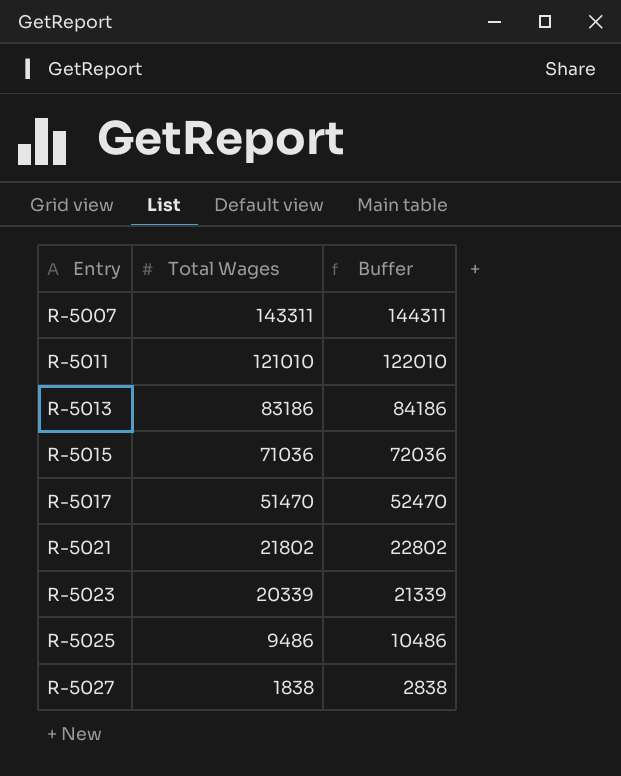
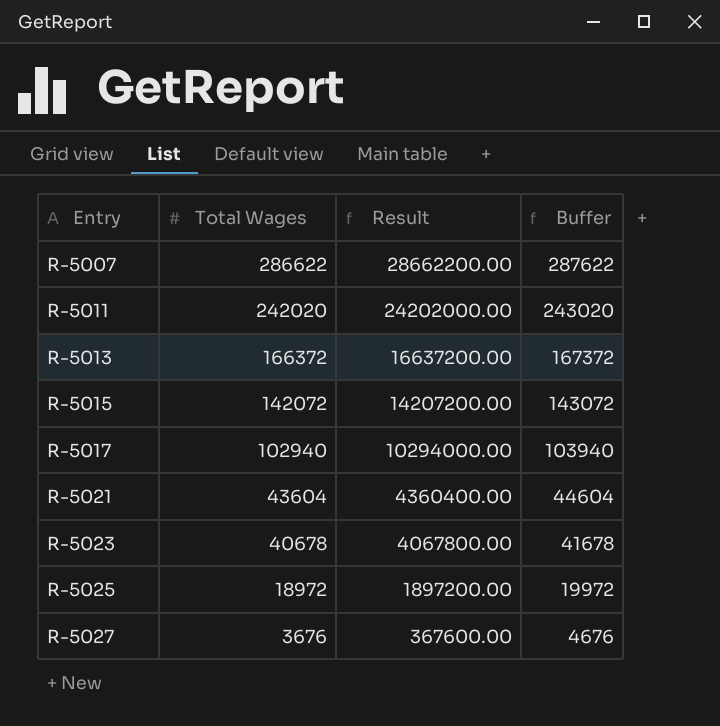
column Result | formula: none -> [Total Wages] * 100
R-5007 | Total Wages: 143311 -> 286622
R-5007 | Buffer: 144311 -> 287622
R-5011 | Total Wages: 121010 -> 242020
R-5011 | Buffer: 122010 -> 243020
R-5013 | Total Wages: 83186 -> 166372
R-5013 | Buffer: 84186 -> 167372
R-5015 | Total Wages: 71036 -> 142072
R-5015 | Buffer: 72036 -> 143072
R-5017 | Total Wages: 51470 -> 102940
R-5017 | Buffer: 52470 -> 103940
R-5021 | Total Wages: 21802 -> 43604
R-5021 | Buffer: 22802 -> 44604
R-5023 | Total Wages: 20339 -> 40678
R-5023 | Buffer: 21339 -> 41678
R-5025 | Total Wages: 9486 -> 18972
R-5025 | Buffer: 10486 -> 19972
R-5027 | Total Wages: 1838 -> 3676
R-5027 | Buffer: 2838 -> 4676

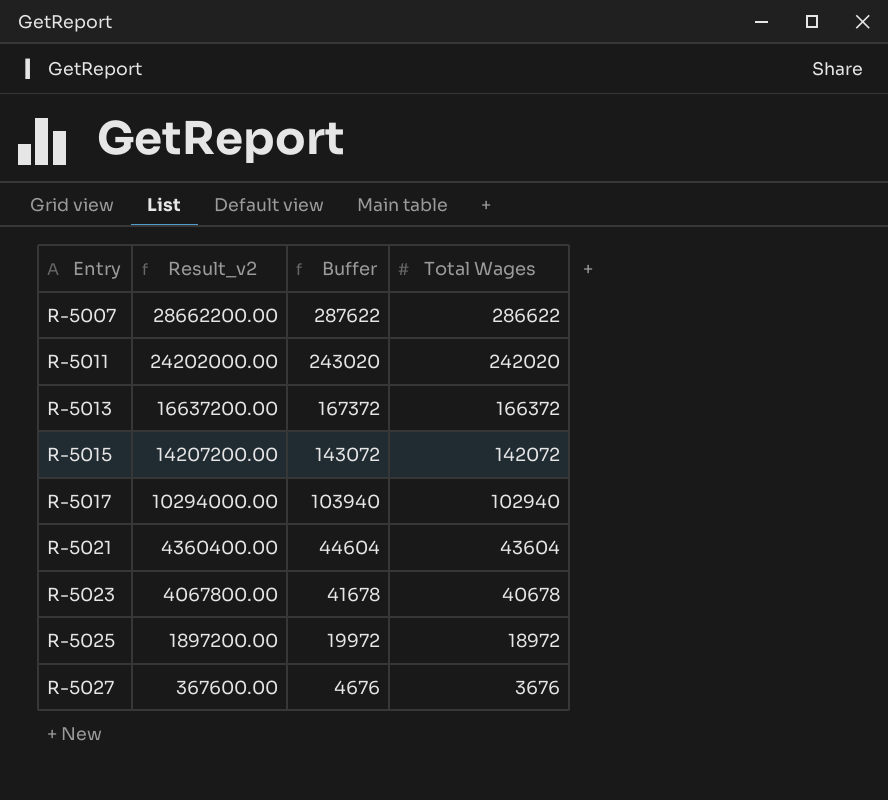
column name: Result -> Result_v2
column Total Wages | position: 2 -> 4

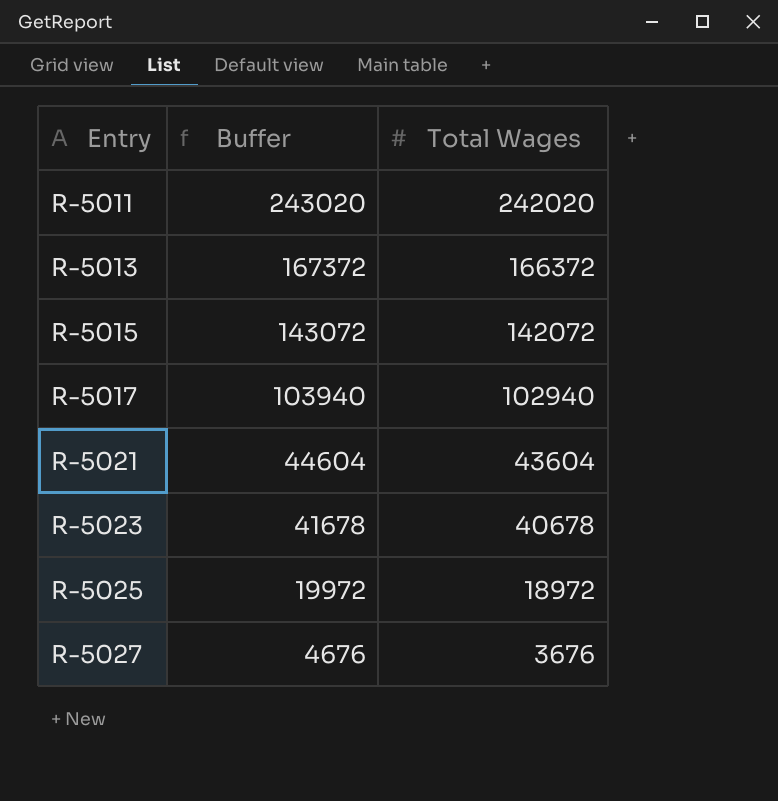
column Result_v2 | formula: [Total Wages] * 100 -> none
row R-5007: 28662200.00 | 287622 | 286622 -> none

